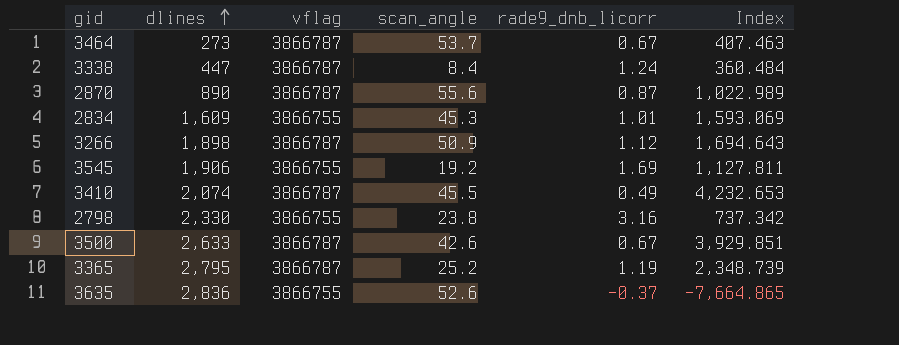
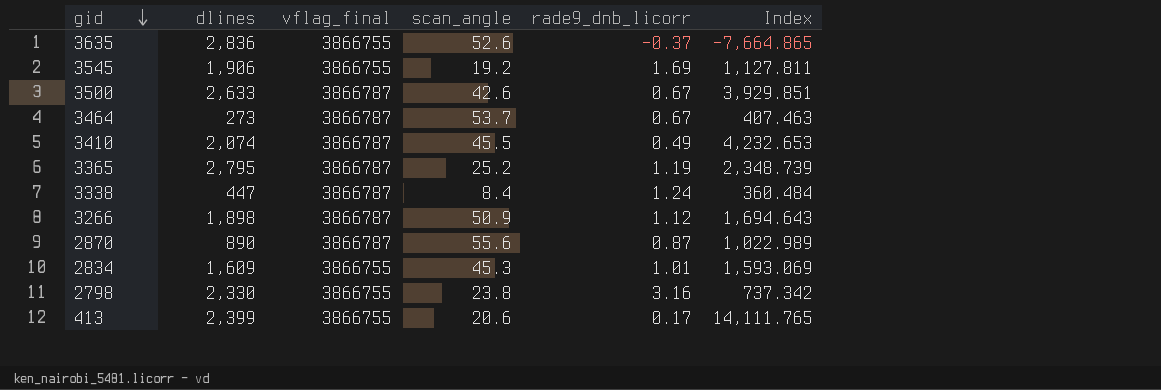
row order: dlines ascending -> gid descending
column name: vflag -> vflag_final
row 413: none -> 2,399 | 3866755 | 20.6 | 0.17 | 14,111.765

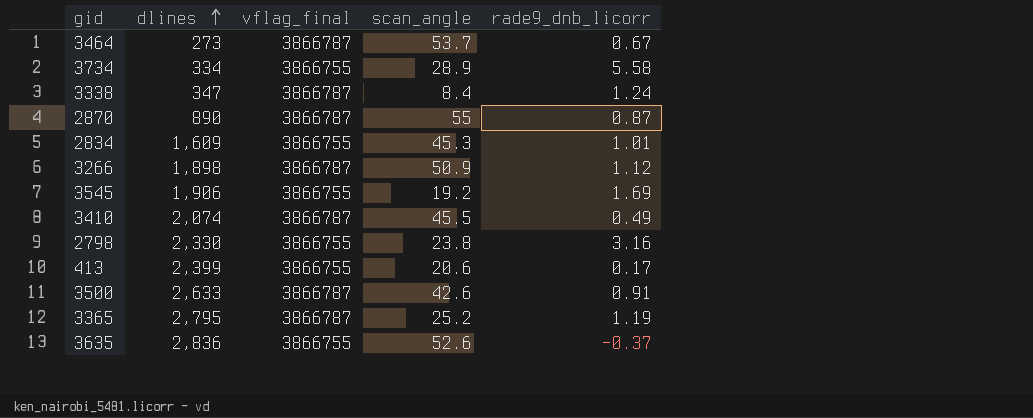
row order: gid descending -> dlines ascending
column Index | formula: [dlines] / [rade9_dnb_licorr] -> none
row 3734: none -> 334 | 3866755 | 28.9 | 5.58
3338 | dlines: 447 -> 347
2870 | scan_angle: 55.6 -> 55
3500 | rade9_dnb_licorr: 0.67 -> 0.91

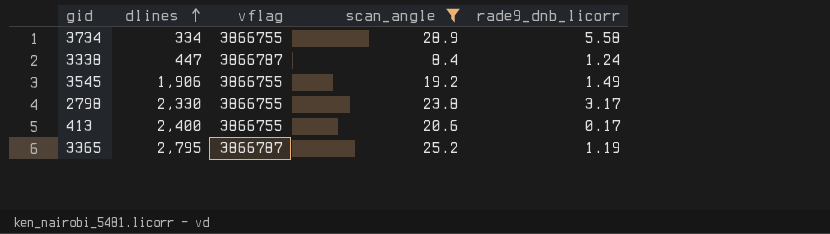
filter: none -> scan_angle <= 28.9
column name: vflag_final -> vflag
3338 | dlines: 347 -> 447
3545 | rade9_dnb_licorr: 1.69 -> 1.49
2798 | rade9_dnb_licorr: 3.16 -> 3.17
413 | dlines: 2,399 -> 2,400

